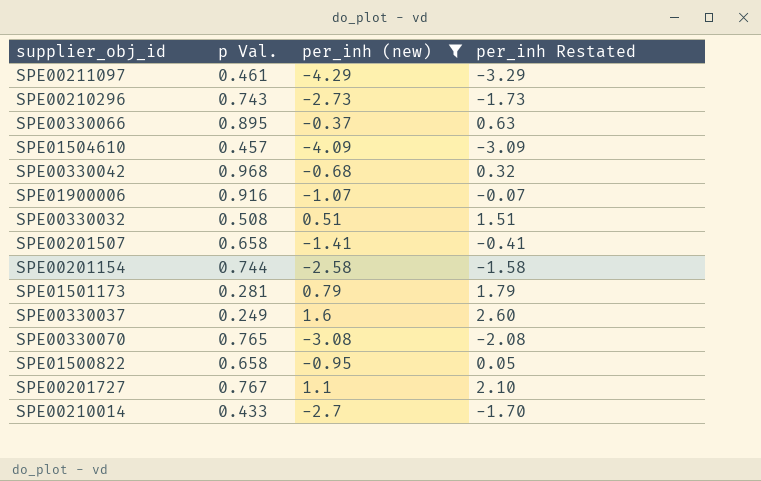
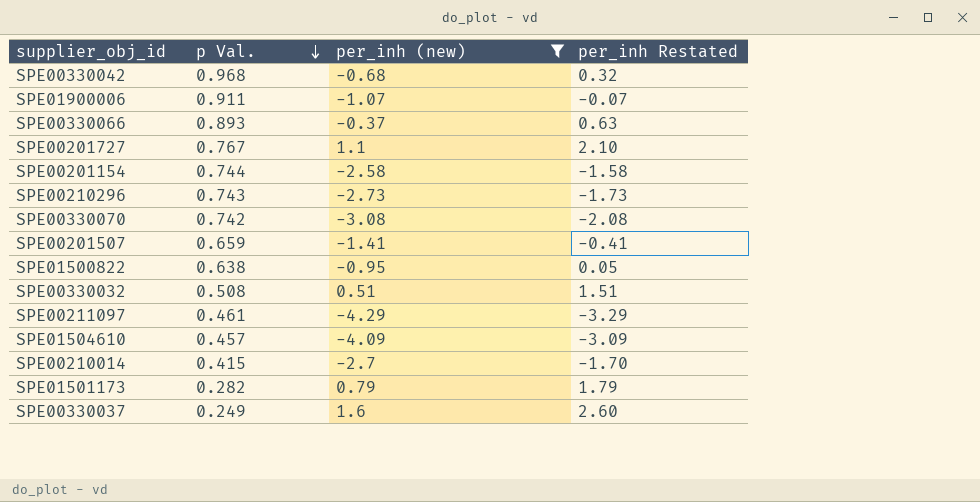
row order: none -> p Val. descending
SPE01900006 | p Val.: 0.916 -> 0.911
SPE00330066 | p Val.: 0.895 -> 0.893
SPE00330070 | p Val.: 0.765 -> 0.742
SPE00201507 | p Val.: 0.658 -> 0.659
SPE01500822 | p Val.: 0.658 -> 0.638
SPE00210014 | p Val.: 0.433 -> 0.415
SPE01501173 | p Val.: 0.281 -> 0.282

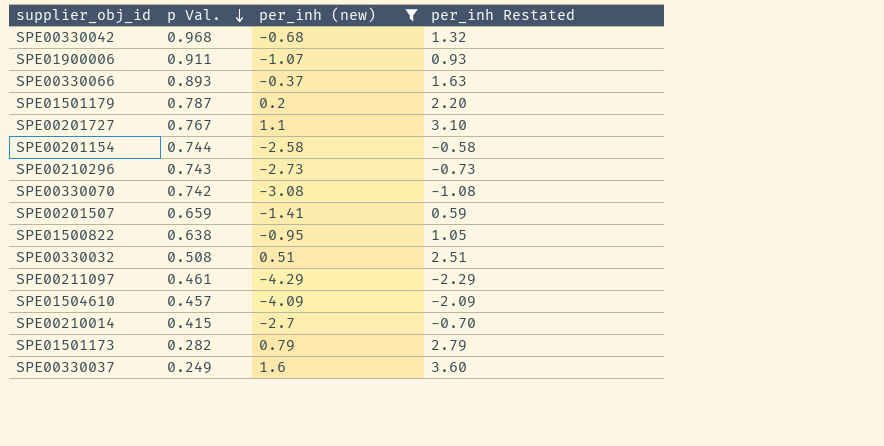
column per_inh Restated | formula: [per_inh (new)] + 1 -> [per_inh (new)] + 2
row SPE01501179: none -> 0.787 | 0.2 | 2.20

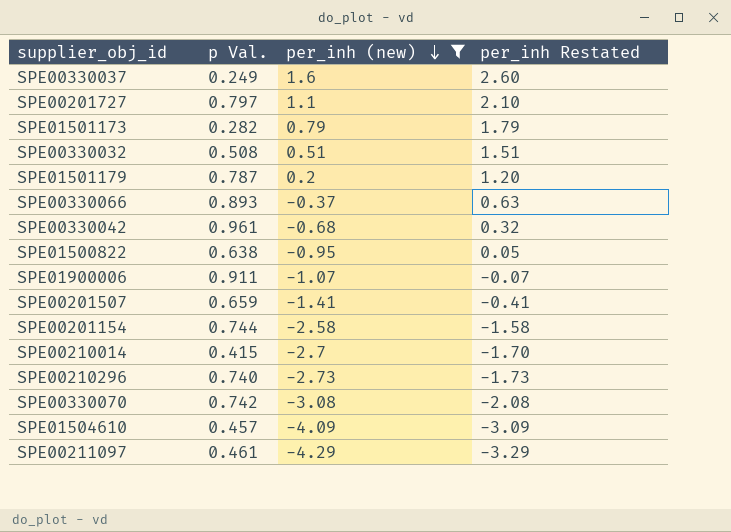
row order: p Val. descending -> per_inh (new) descending
column per_inh Restated | formula: [per_inh (new)] + 2 -> [per_inh (new)] + 1
SPE00201727 | p Val.: 0.767 -> 0.797
SPE00330042 | p Val.: 0.968 -> 0.961
SPE00210296 | p Val.: 0.743 -> 0.740

